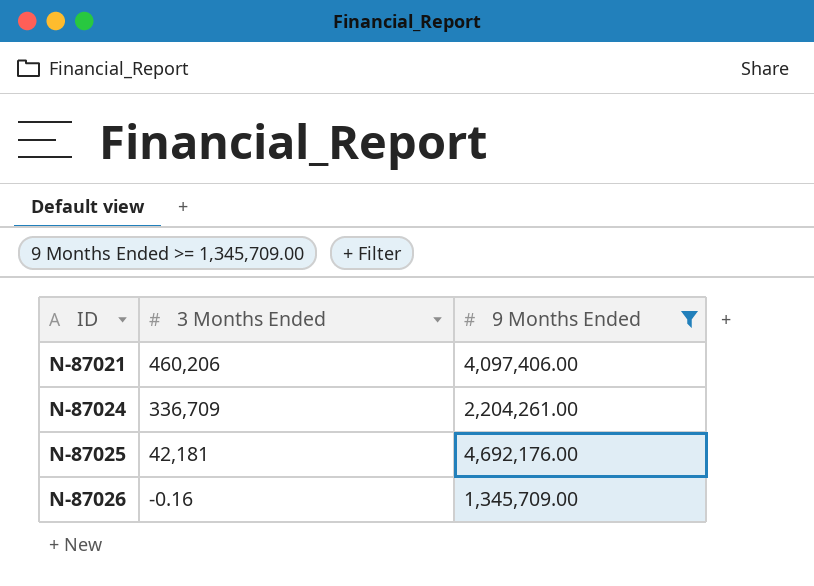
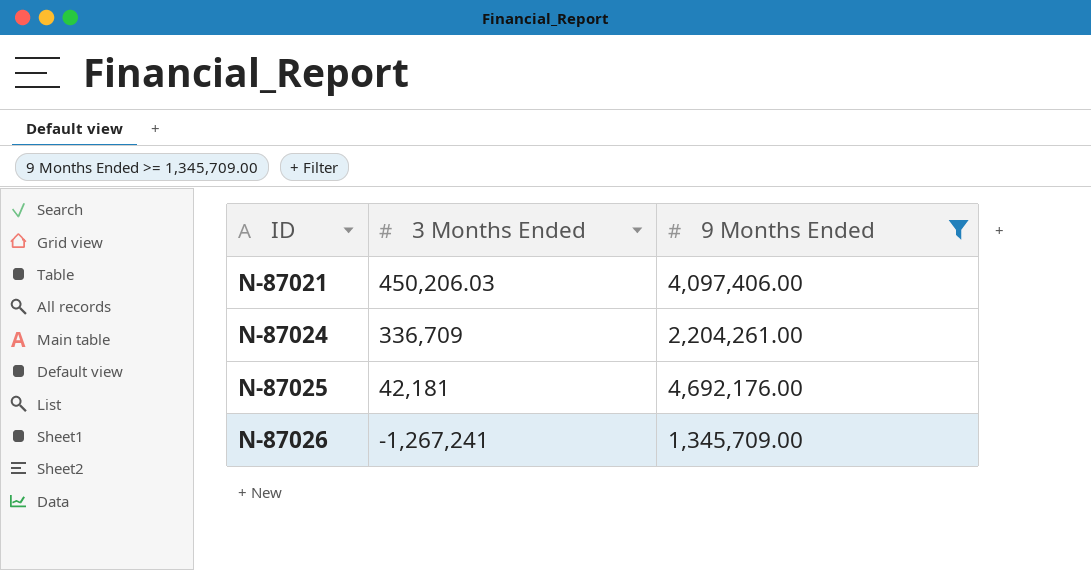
N-87021 | 3 Months Ended: 460,206 -> 450,206.03
N-87026 | 3 Months Ended: -0.16 -> -1,267,241

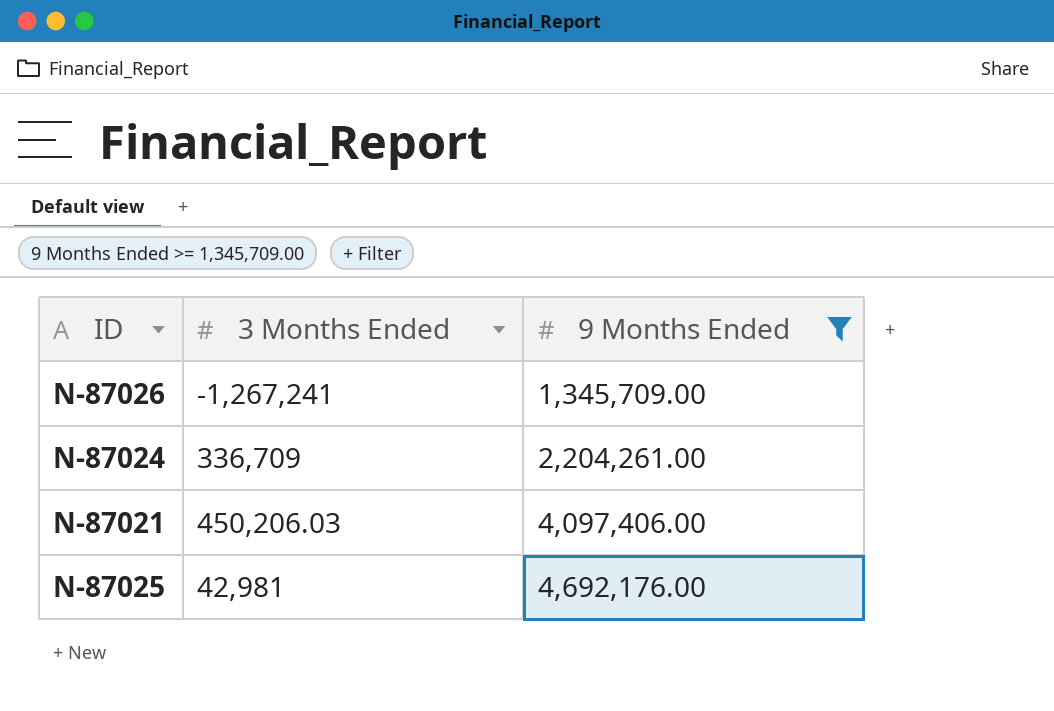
row order: ID ascending -> 9 Months Ended ascending
N-87025 | 3 Months Ended: 42,181 -> 42,981

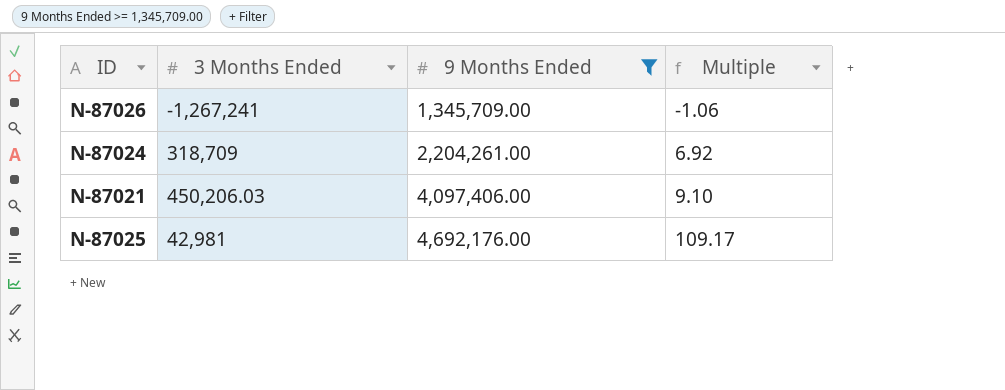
column Multiple | formula: none -> [9 Months Ended] / [3 Months Ended]
N-87024 | 3 Months Ended: 336,709 -> 318,709

